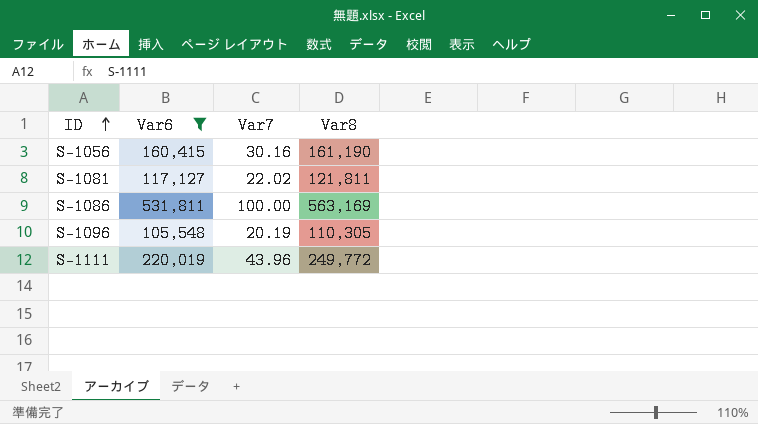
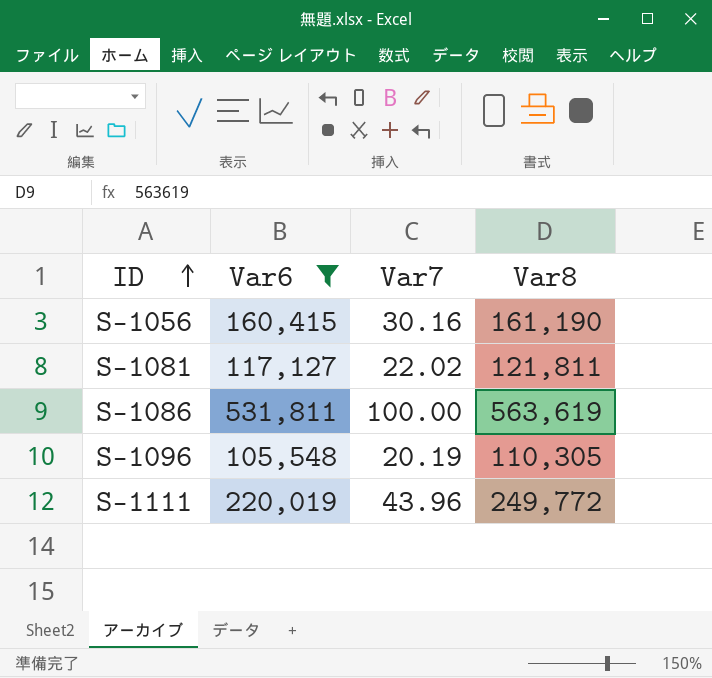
S-1086 | Var8: 563,169 -> 563,619

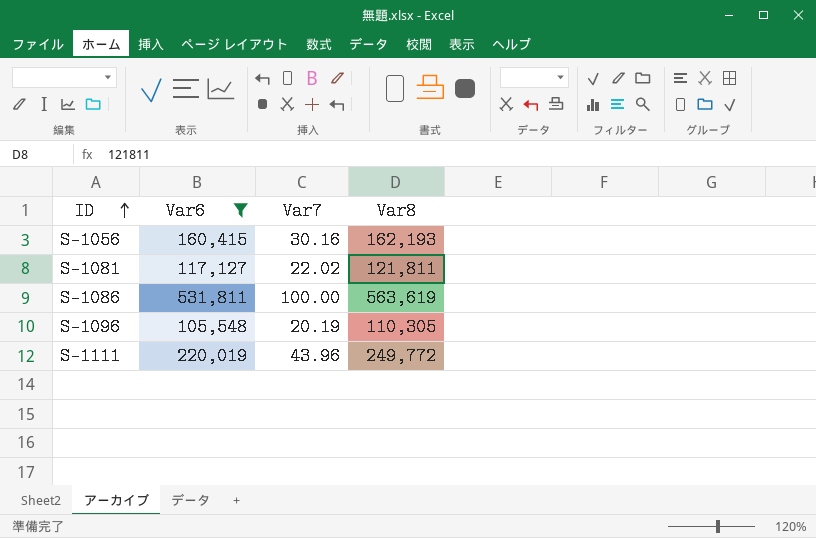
S-1056 | Var8: 161,190 -> 162,193

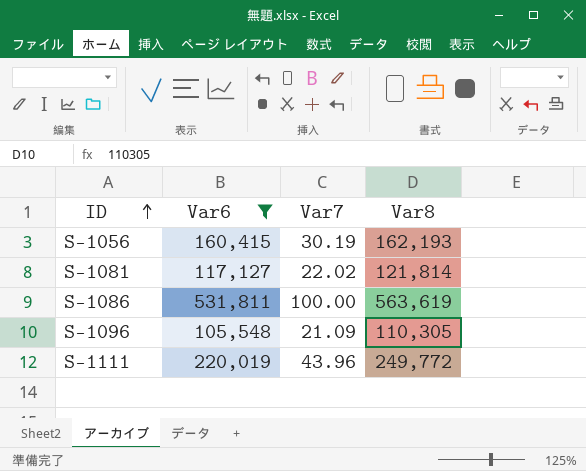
S-1056 | Var7: 30.16 -> 30.19
S-1081 | Var8: 121,811 -> 121,814
S-1096 | Var7: 20.19 -> 21.09

